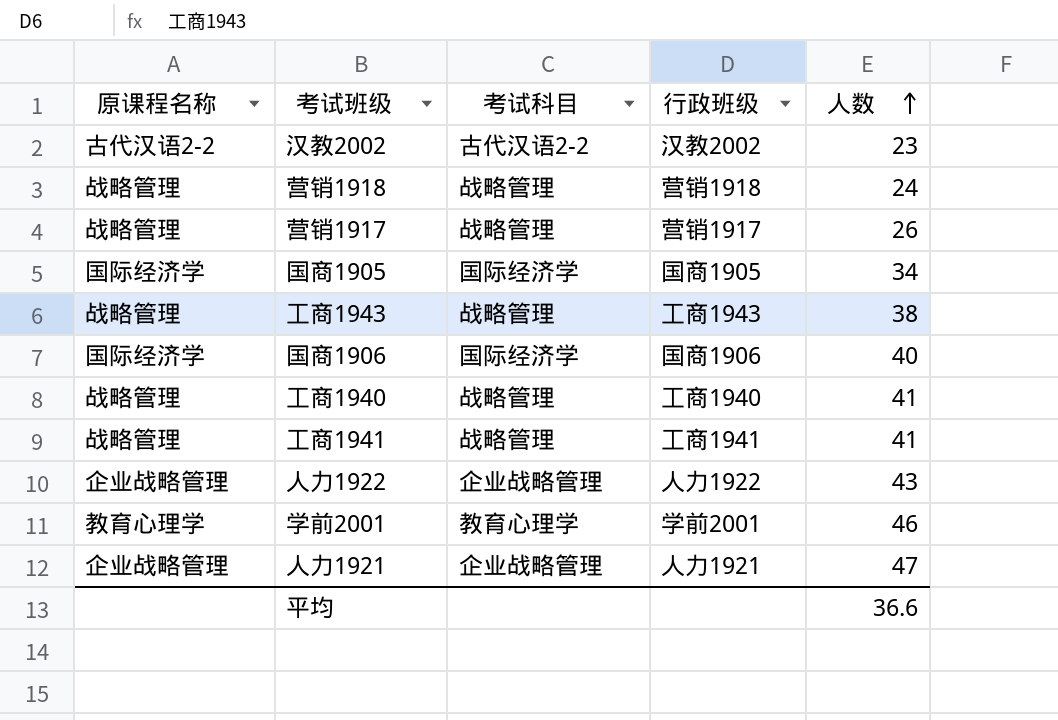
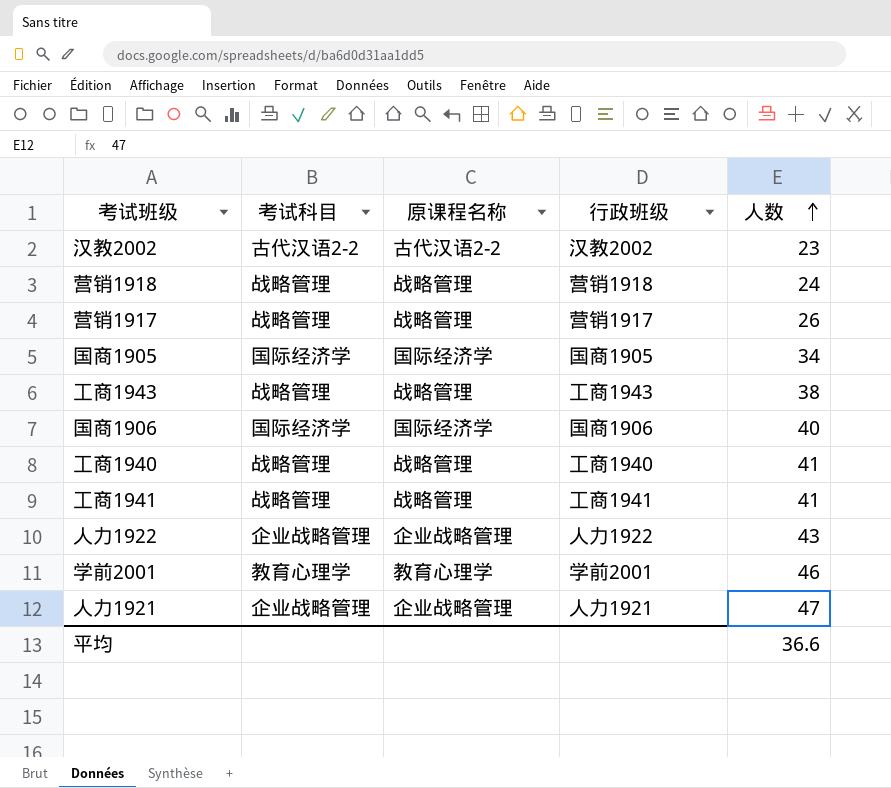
column 原课程名称 | position: 1 -> 3

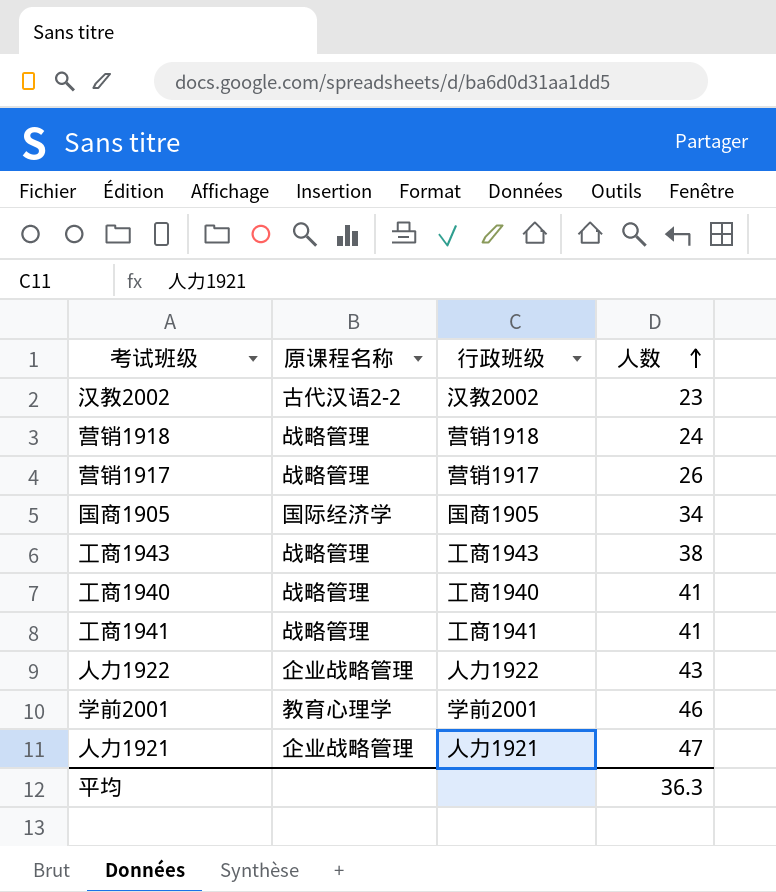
column 考试科目 | position: 2 -> none
row 国商1906: 国际经济学 | 国际经济学 | 国商1906 | 40 -> none
平均 | 人数: 36.6 -> 36.3

